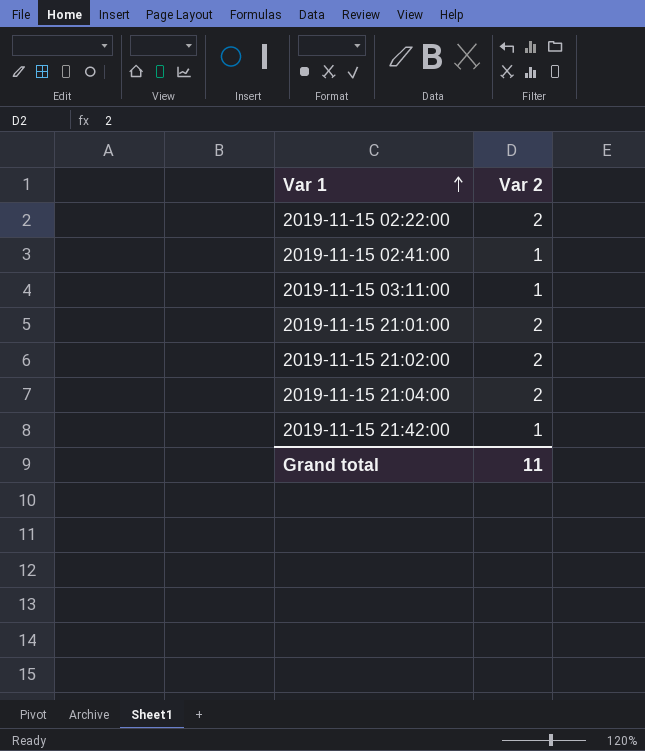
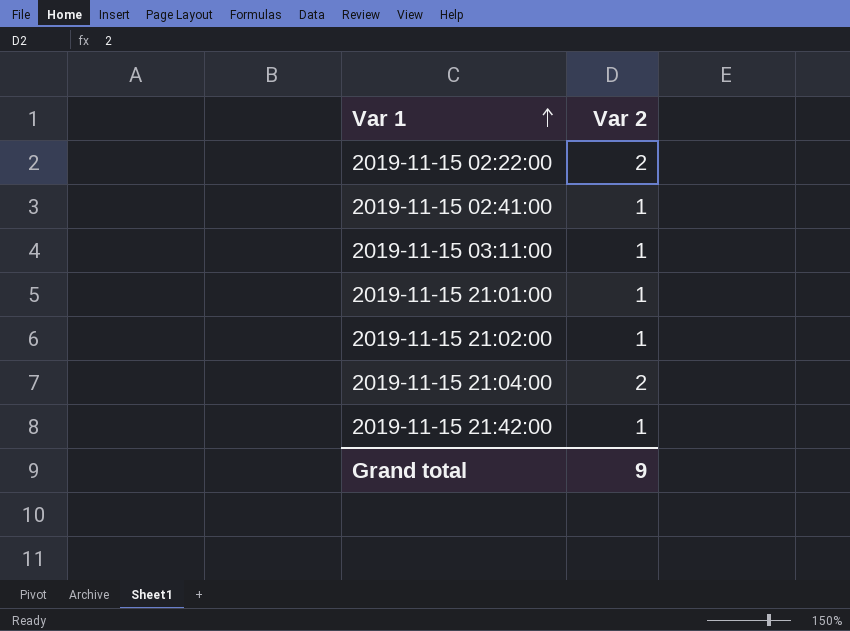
2019-11-15 21:01:00 | Var 2: 2 -> 1
2019-11-15 21:02:00 | Var 2: 2 -> 1
Grand total | Var 2: 11 -> 9

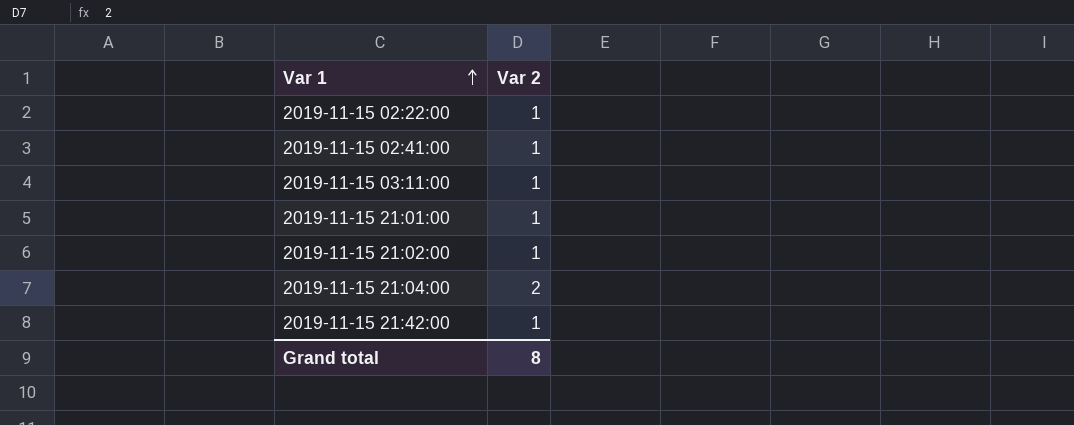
2019-11-15 02:22:00 | Var 2: 2 -> 1
Grand total | Var 2: 9 -> 8

